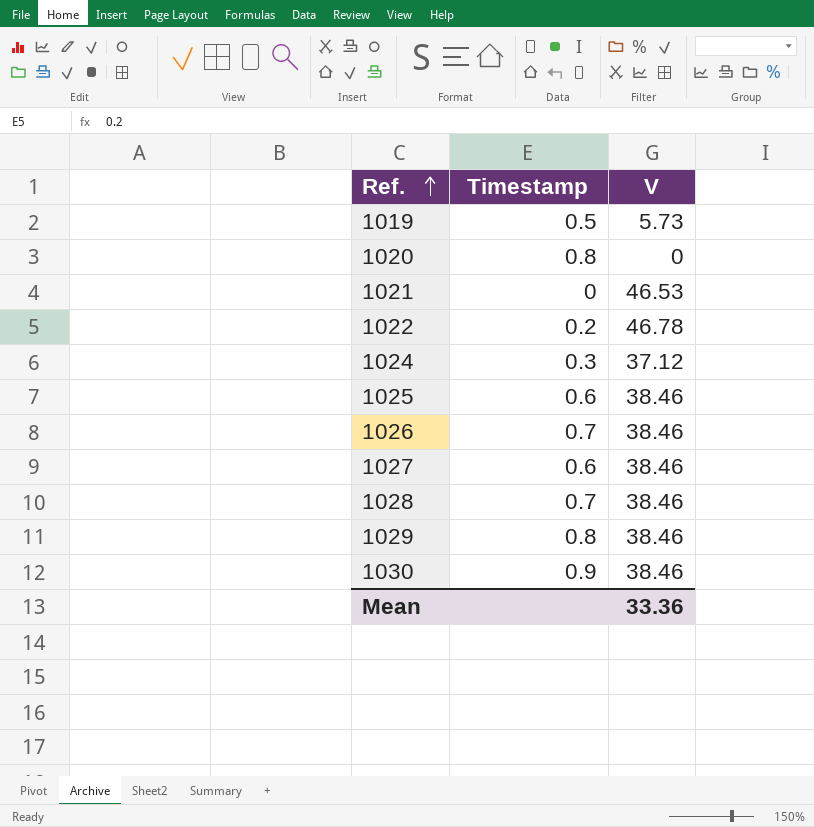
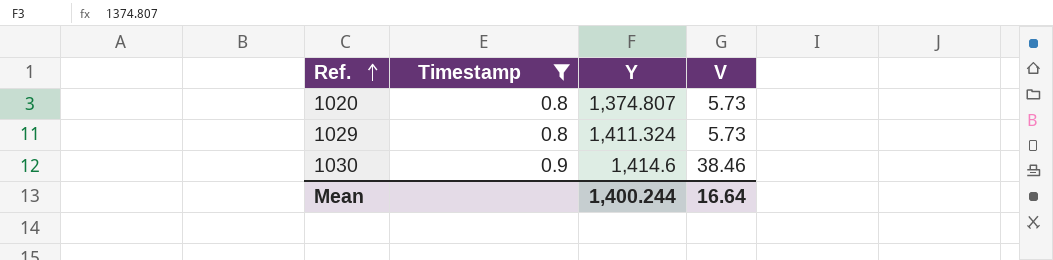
filter: none -> Timestamp >= 0.8
column Y | position: none -> 3
1020 | V: 0 -> 5.73
1029 | V: 38.46 -> 5.73
Mean | V: 33.36 -> 16.64

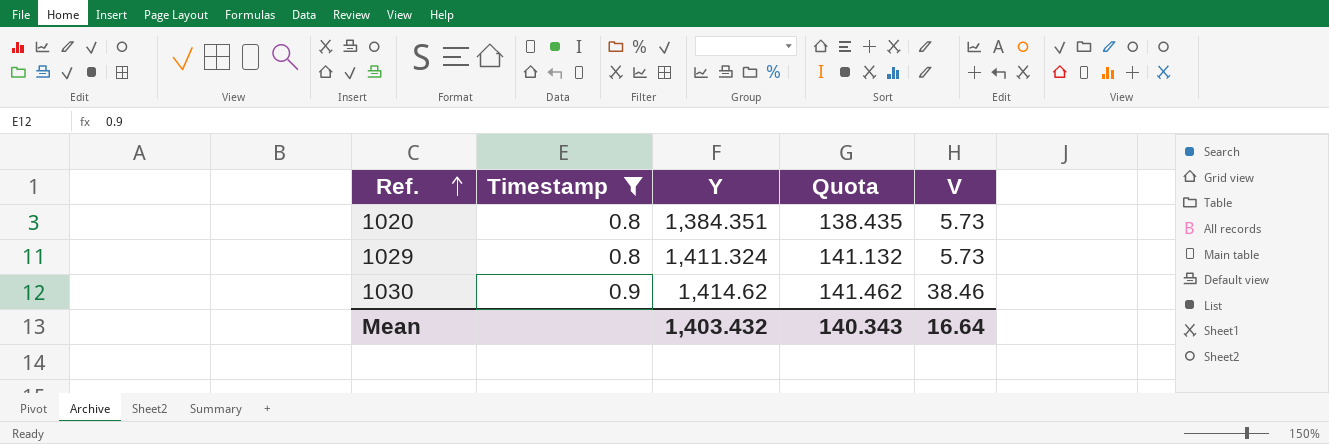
column Quota | formula: none -> [Y] * 0.1
1020 | Y: 1,374.807 -> 1,384.351
1030 | Y: 1,414.6 -> 1,414.62
Mean | Y: 1,400.244 -> 1,403.432

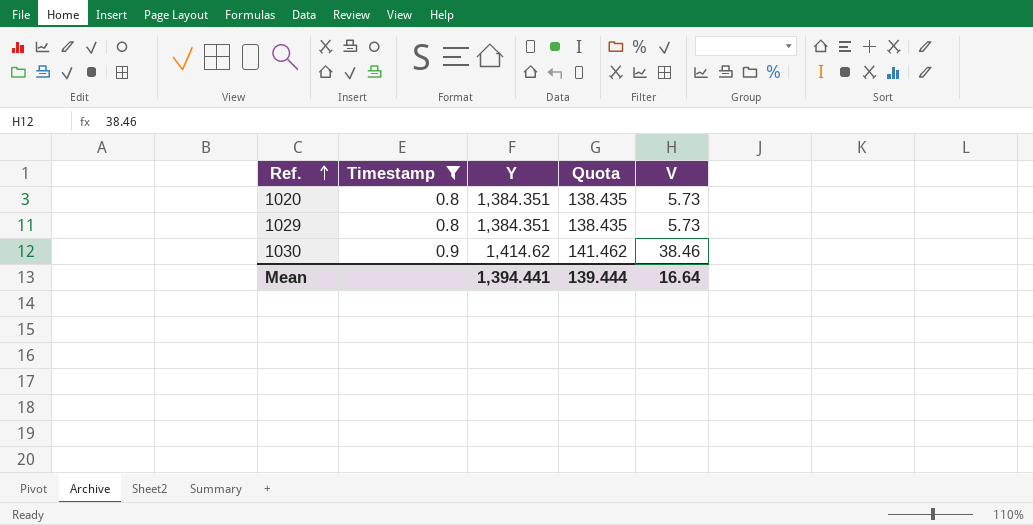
1029 | Y: 1,411.324 -> 1,384.351
1029 | Quota: 141.132 -> 138.435
Mean | Y: 1,403.432 -> 1,394.441
Mean | Quota: 140.343 -> 139.444

